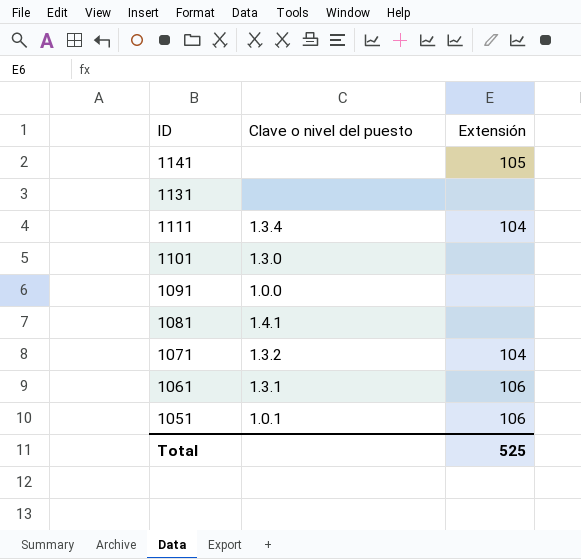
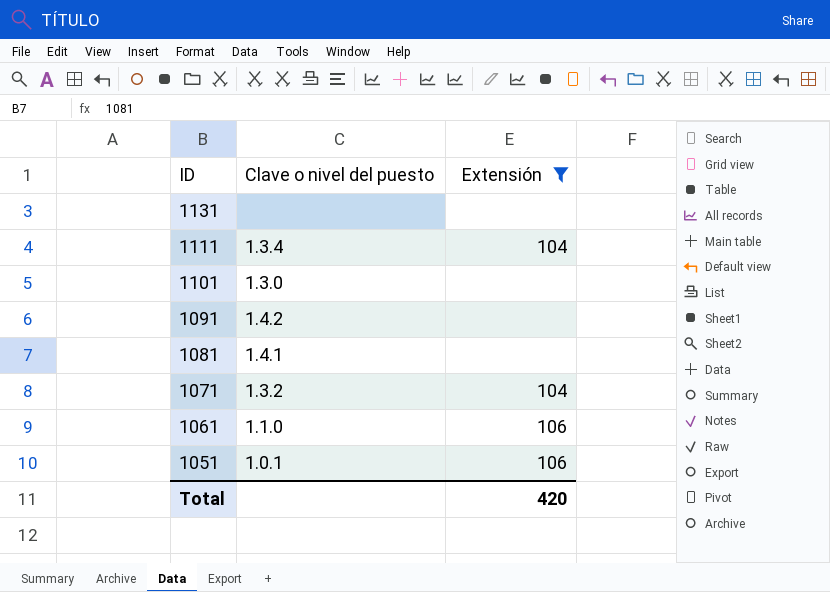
filter: none -> Extensión != 105
1091 | Clave o nivel del puesto: 1.0.0 -> 1.4.2
1061 | Clave o nivel del puesto: 1.3.1 -> 1.1.0
Total | Extensión: 525 -> 420

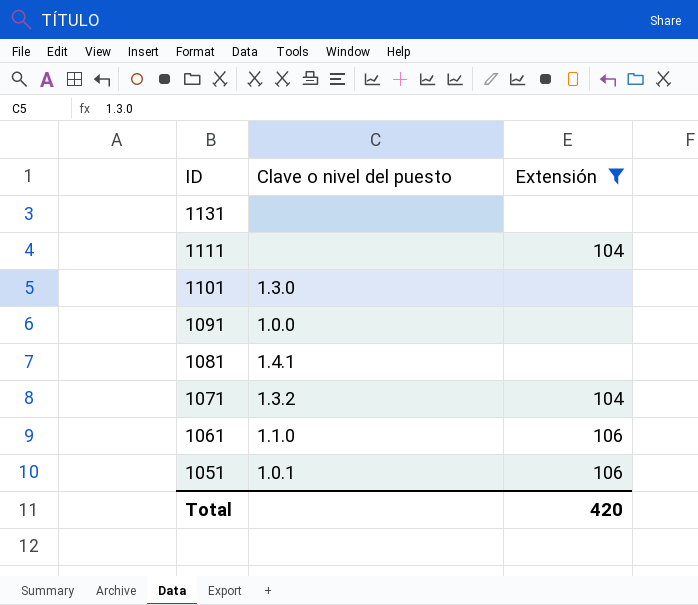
1111 | Clave o nivel del puesto: 1.3.4 -> none
1091 | Clave o nivel del puesto: 1.4.2 -> 1.0.0

